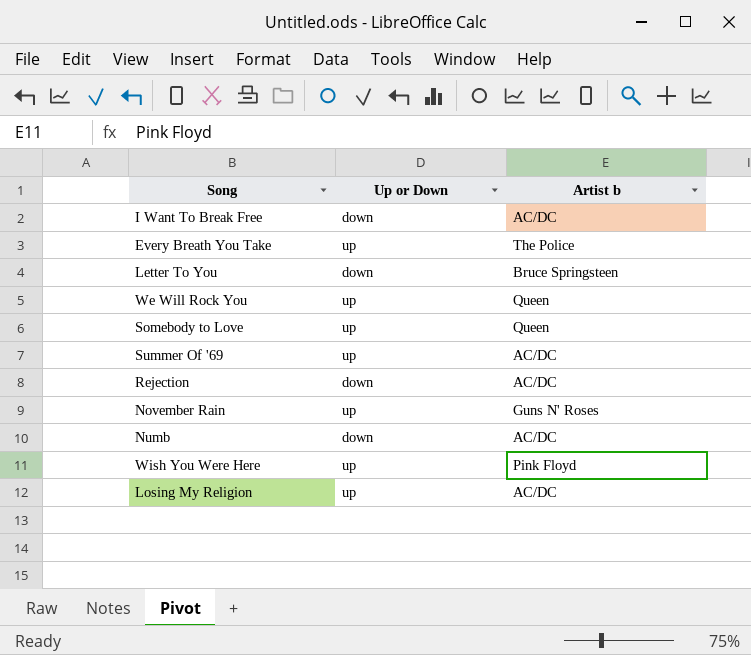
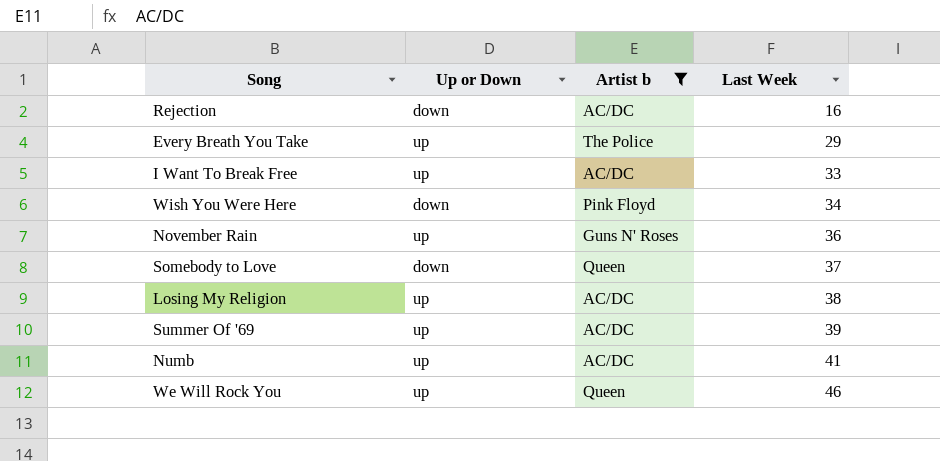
filter: none -> Artist b != Bruce Springsteen
row order: none -> Last Week ascending
column Last Week | position: none -> 4
I Want To Break Free | Up or Down: down -> up
Wish You Were Here | Up or Down: up -> down
Somebody to Love | Up or Down: up -> down
Numb | Up or Down: down -> up

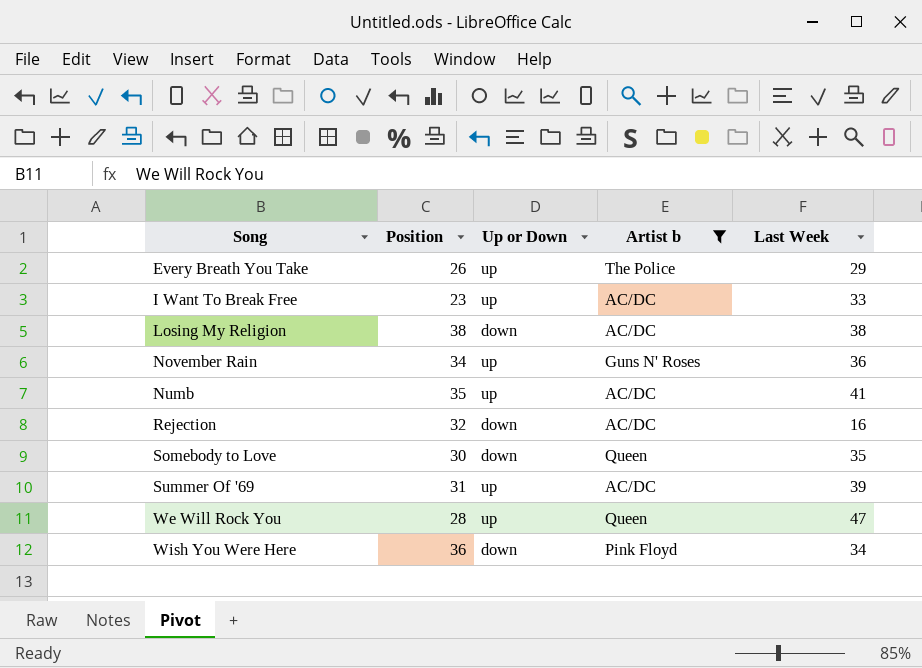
row order: Last Week ascending -> Song ascending
column Position | position: none -> 2
Losing My Religion | Up or Down: up -> down
Somebody to Love | Last Week: 37 -> 35
We Will Rock You | Last Week: 46 -> 47

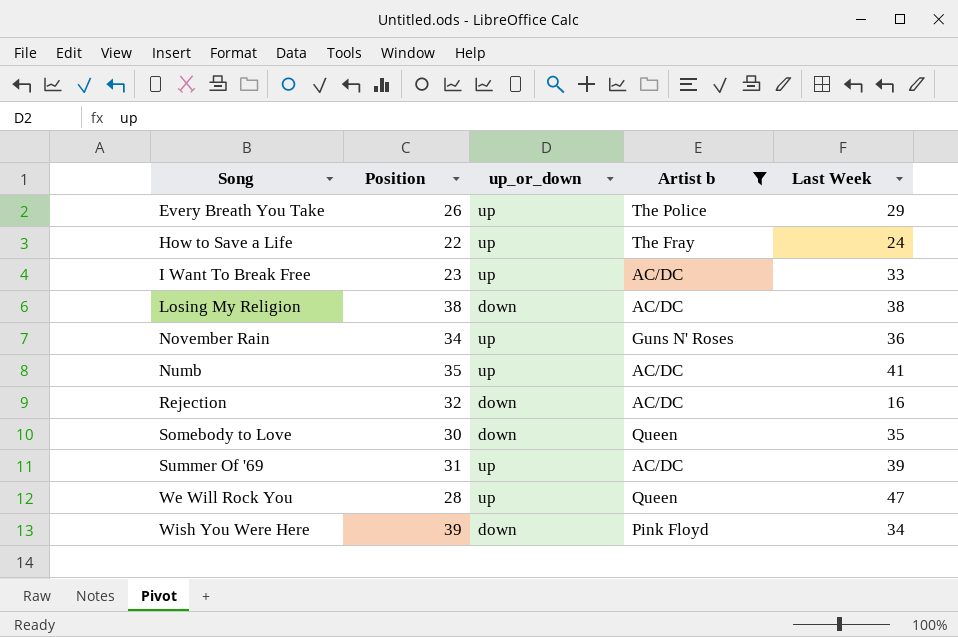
column name: Up or Down -> up_or_down
row How to Save a Life: none -> 22 | up | The Fray | 24
Wish You Were Here | Position: 36 -> 39

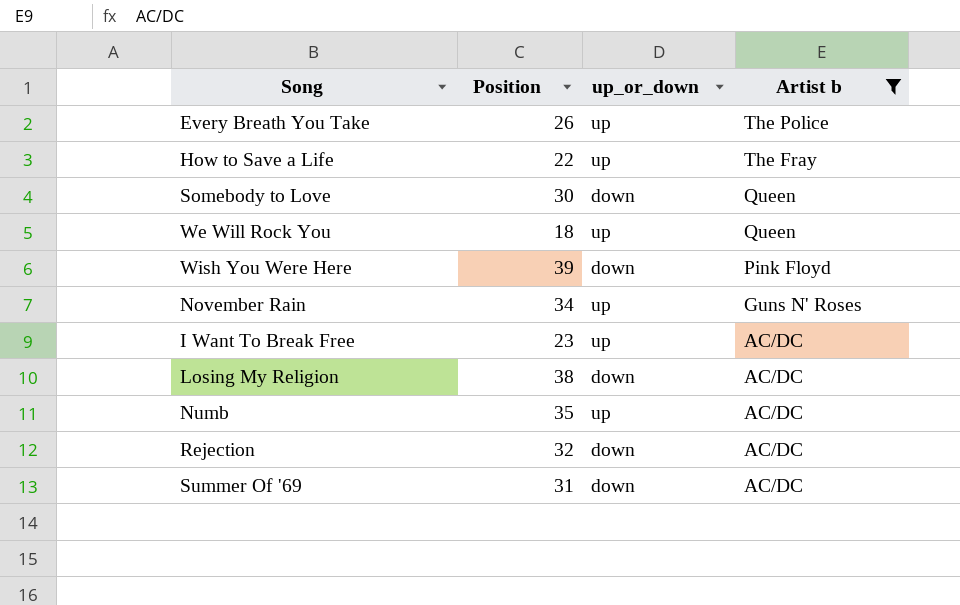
row order: Song ascending -> Artist b descending
column Last Week | position: 5 -> none
We Will Rock You | Position: 28 -> 18
Summer Of '69 | up_or_down: up -> down

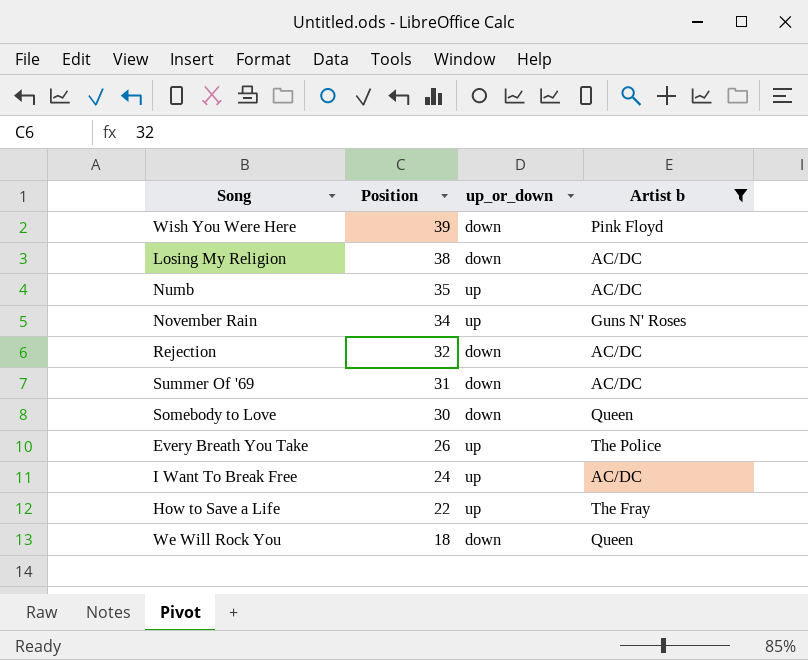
row order: Artist b descending -> Position descending
I Want To Break Free | Position: 23 -> 24
We Will Rock You | up_or_down: up -> down

